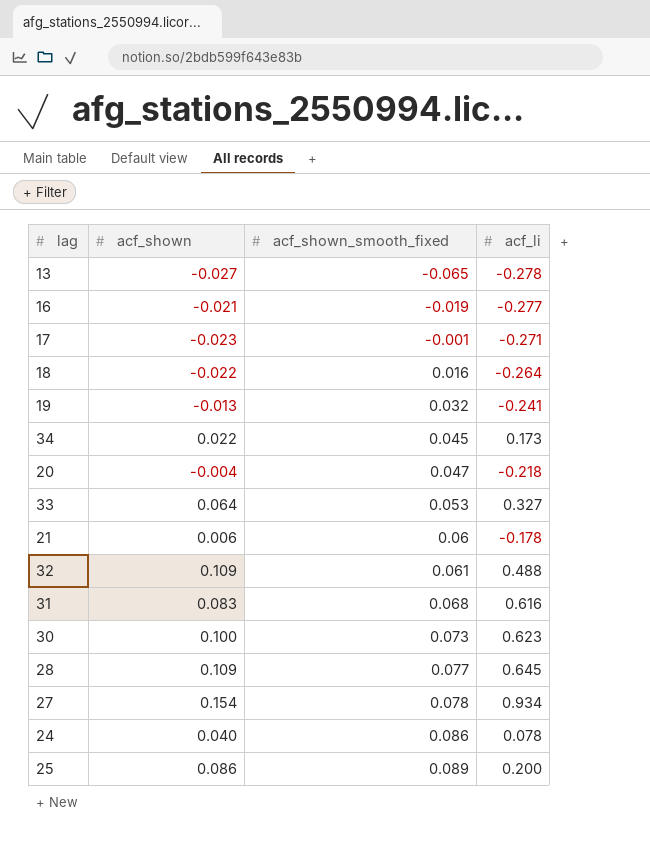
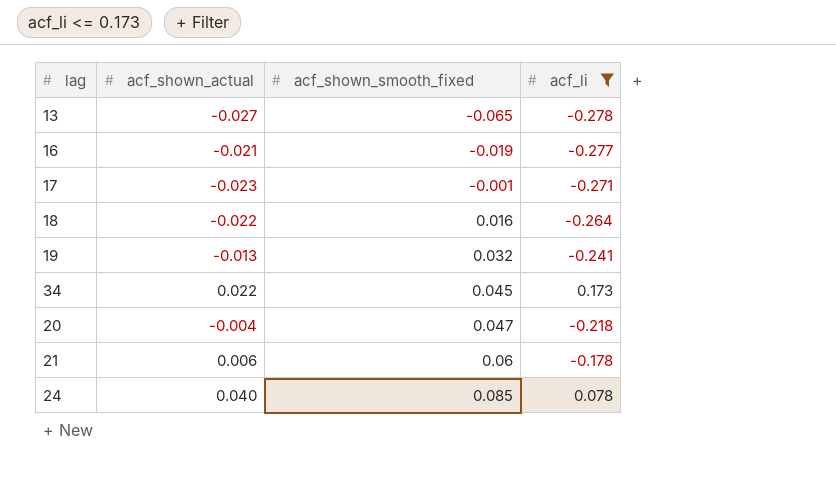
filter: none -> acf_li <= 0.173
column name: acf_shown -> acf_shown_actual
24 | acf_shown_smooth_fixed: 0.086 -> 0.085

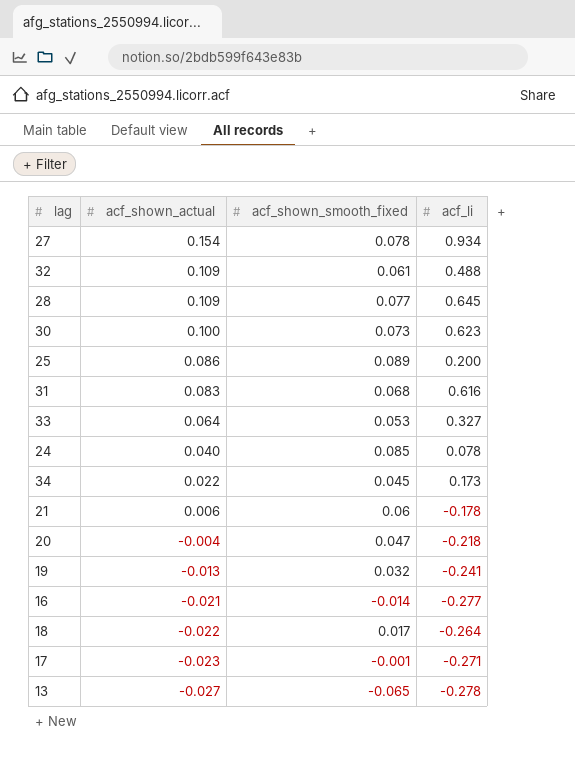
filter: acf_li <= 0.173 -> none
row order: acf_shown_smooth_fixed ascending -> acf_shown_actual descending
16 | acf_shown_smooth_fixed: -0.019 -> -0.014
18 | acf_shown_smooth_fixed: 0.016 -> 0.017

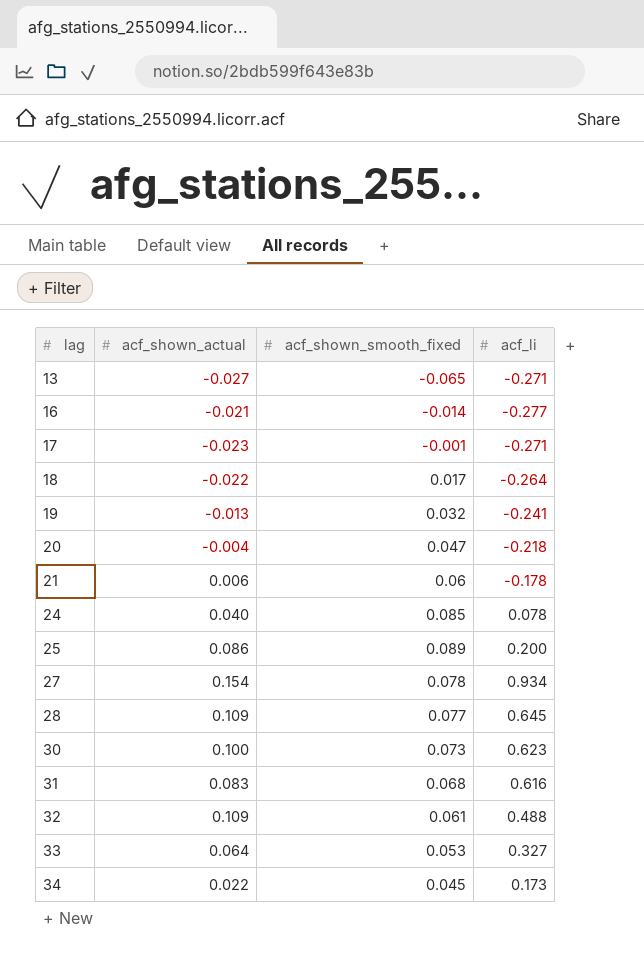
row order: acf_shown_actual descending -> lag ascending
13 | acf_li: -0.278 -> -0.271

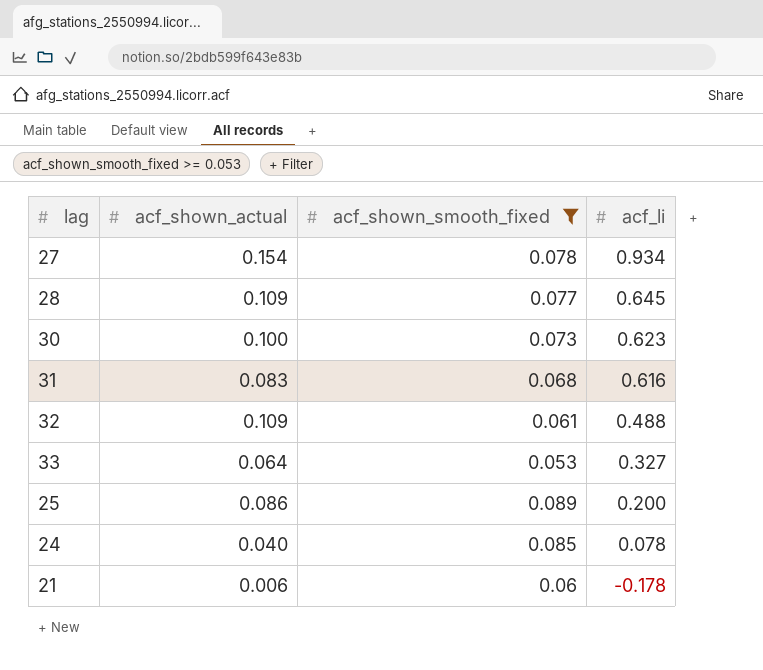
filter: none -> acf_shown_smooth_fixed >= 0.053
row order: lag ascending -> acf_li descending

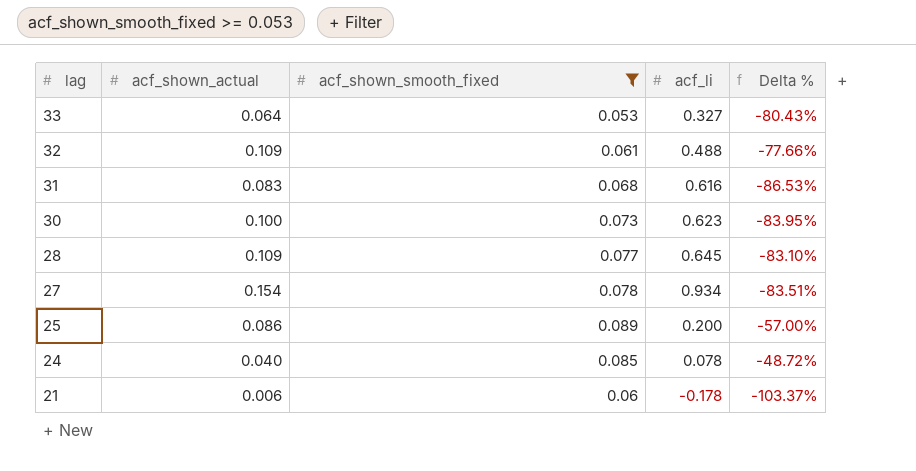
row order: acf_li descending -> lag descending
column Delta % | formula: none -> ([acf_shown_actual] - [acf_li]) / [acf_li]

